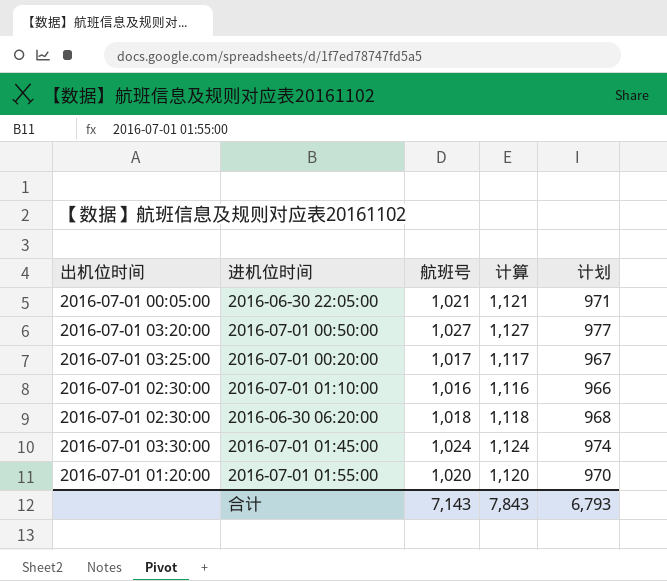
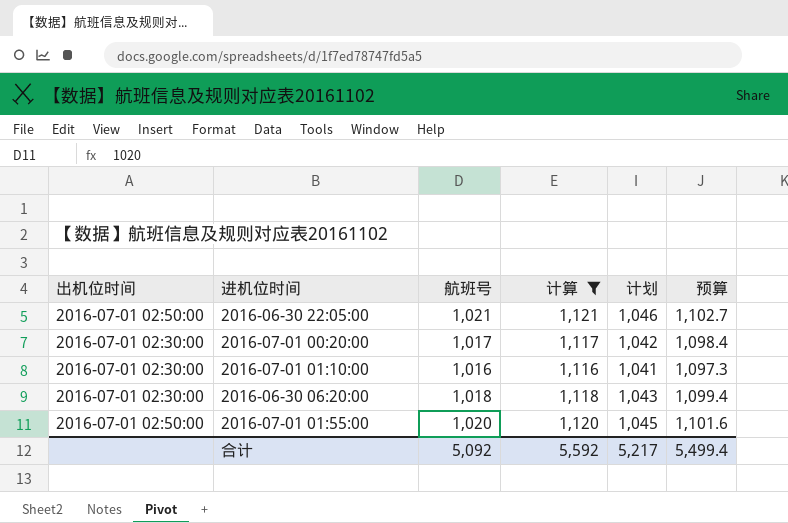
filter: none -> 计算 <= 1,121
column 计划 | formula: [航班号] - 50 -> [航班号] + 25
column 预算 | formula: none -> [航班号] * 1.08
2016-06-30 22:05:00 | 出机位时间: 2016-07-01 00:05:00 -> 2016-07-01 02:50:00
2016-07-01 00:20:00 | 出机位时间: 2016-07-01 03:25:00 -> 2016-07-01 02:30:00
2016-07-01 01:55:00 | 出机位时间: 2016-07-01 01:20:00 -> 2016-07-01 02:50:00
合计 | 航班号: 7,143 -> 5,092
合计 | 计算: 7,843 -> 5,592
合计 | 计划: 6,793 -> 5,217

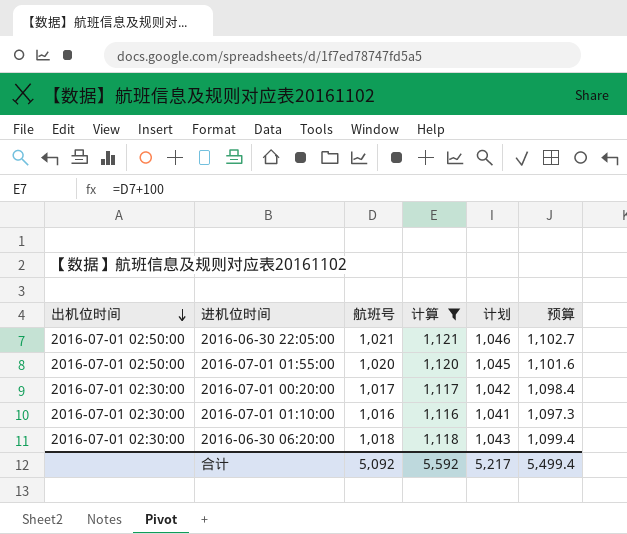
row order: none -> 出机位时间 descending

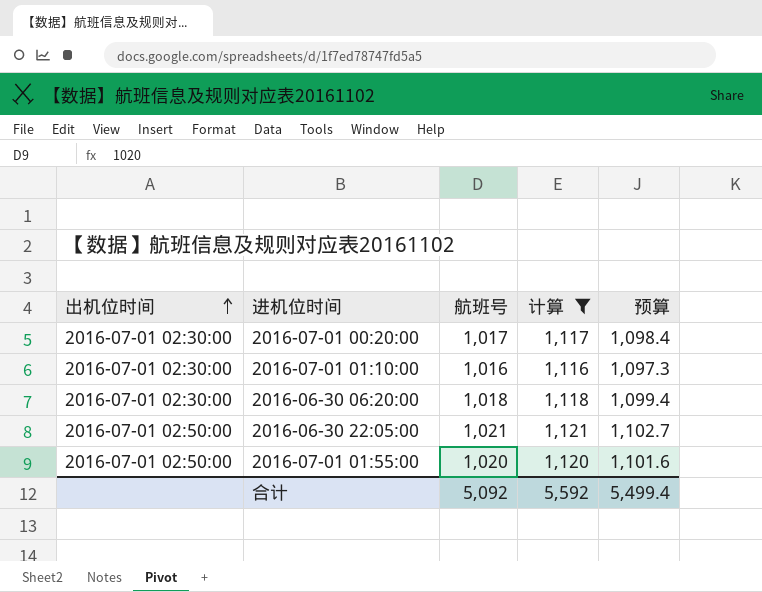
row order: 出机位时间 descending -> 出机位时间 ascending
column 计划 | formula: [航班号] + 25 -> none

